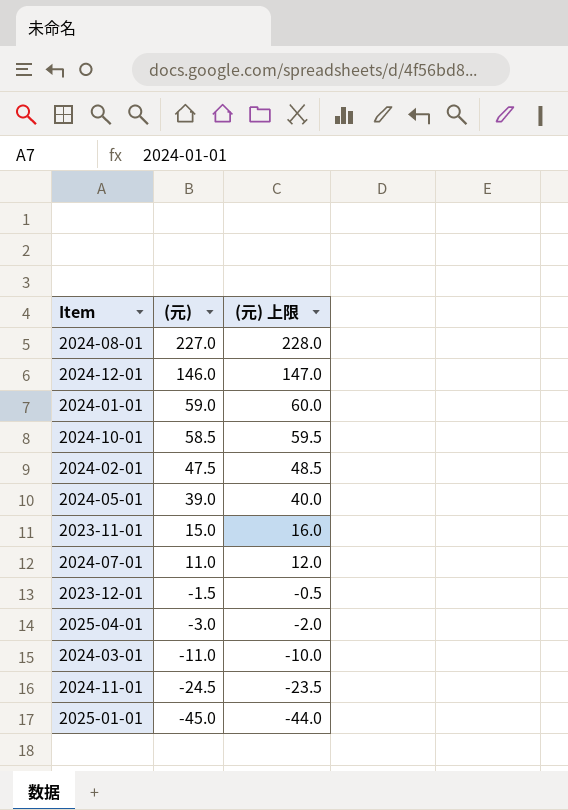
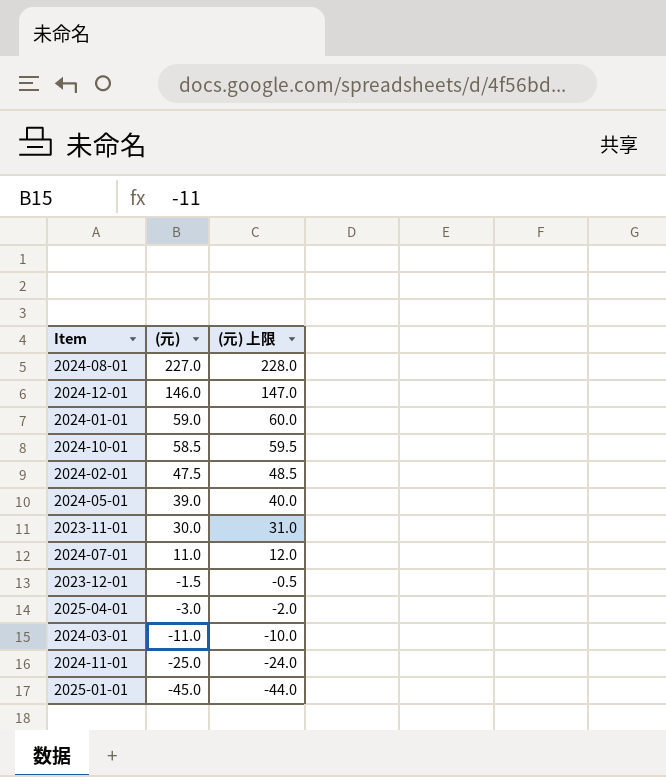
2023-11-01 | (元): 15.0 -> 30.0
2023-11-01 | (元) 上限: 16.0 -> 31.0
2024-11-01 | (元): -24.5 -> -25.0
2024-11-01 | (元) 上限: -23.5 -> -24.0

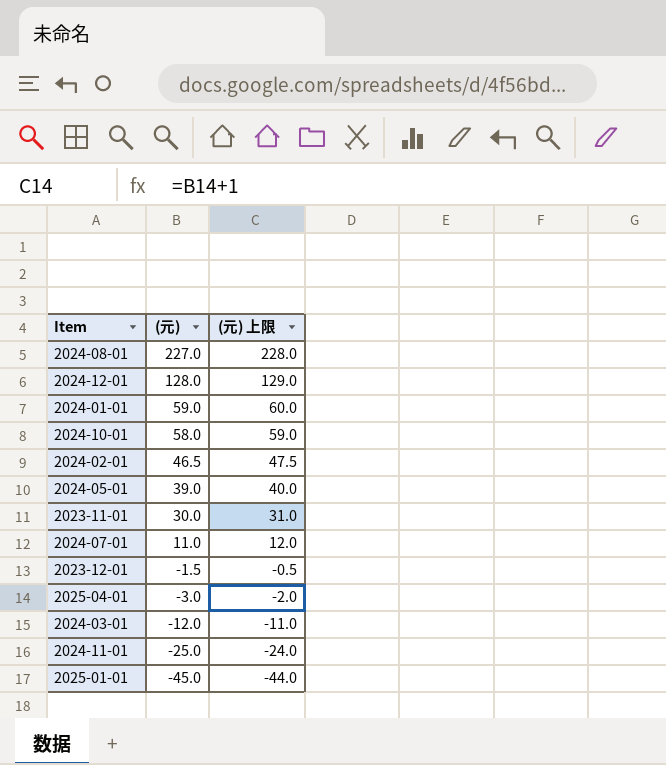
2024-12-01 | (元): 146.0 -> 128.0
2024-12-01 | (元) 上限: 147.0 -> 129.0
2024-10-01 | (元): 58.5 -> 58.0
2024-10-01 | (元) 上限: 59.5 -> 59.0
2024-02-01 | (元): 47.5 -> 46.5
2024-02-01 | (元) 上限: 48.5 -> 47.5
2024-03-01 | (元): -11.0 -> -12.0
2024-03-01 | (元) 上限: -10.0 -> -11.0

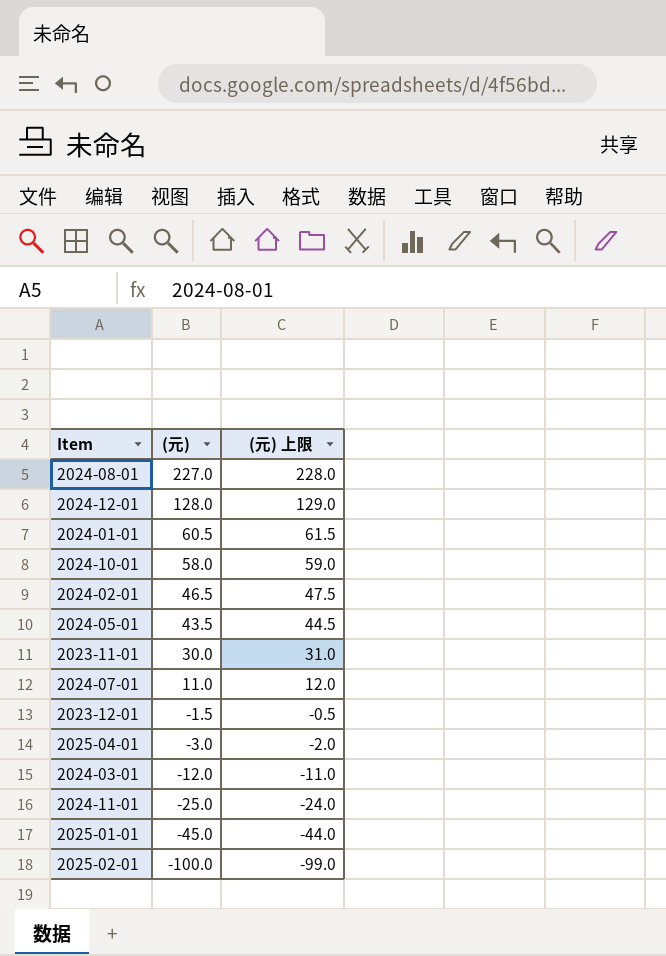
2024-01-01 | (元): 59.0 -> 60.5
2024-01-01 | (元) 上限: 60.0 -> 61.5
2024-05-01 | (元): 39.0 -> 43.5
2024-05-01 | (元) 上限: 40.0 -> 44.5
row 2025-02-01: none -> -100.0 | -99.0

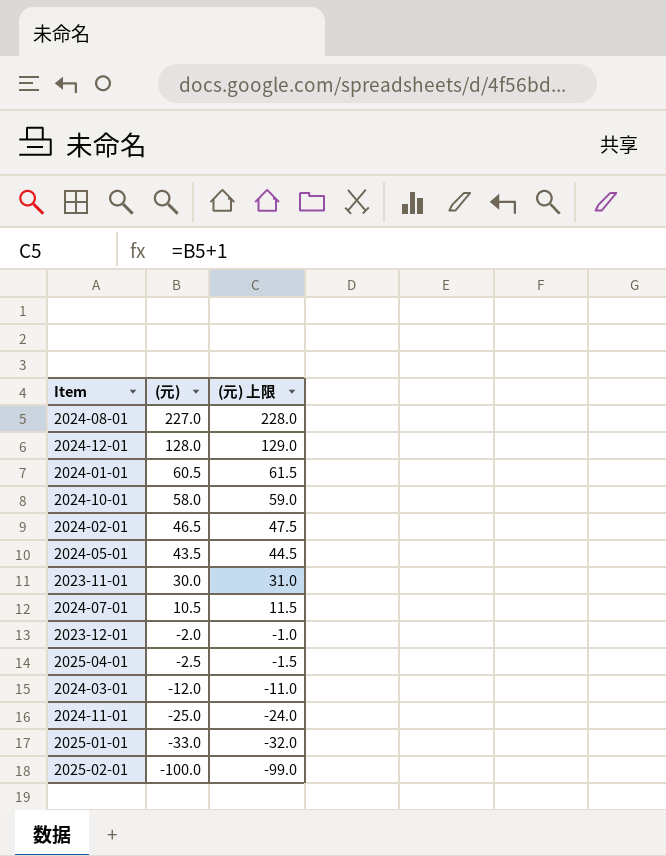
2024-07-01 | (元): 11.0 -> 10.5
2024-07-01 | (元) 上限: 12.0 -> 11.5
2023-12-01 | (元): -1.5 -> -2.0
2023-12-01 | (元) 上限: -0.5 -> -1.0
2025-04-01 | (元): -3.0 -> -2.5
2025-04-01 | (元) 上限: -2.0 -> -1.5
2025-01-01 | (元): -45.0 -> -33.0
2025-01-01 | (元) 上限: -44.0 -> -32.0

